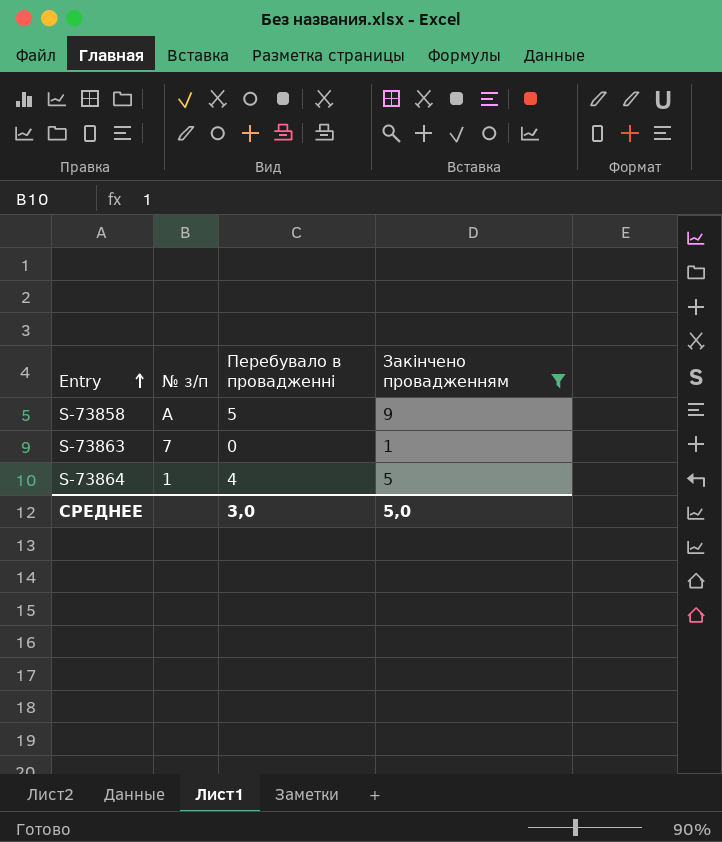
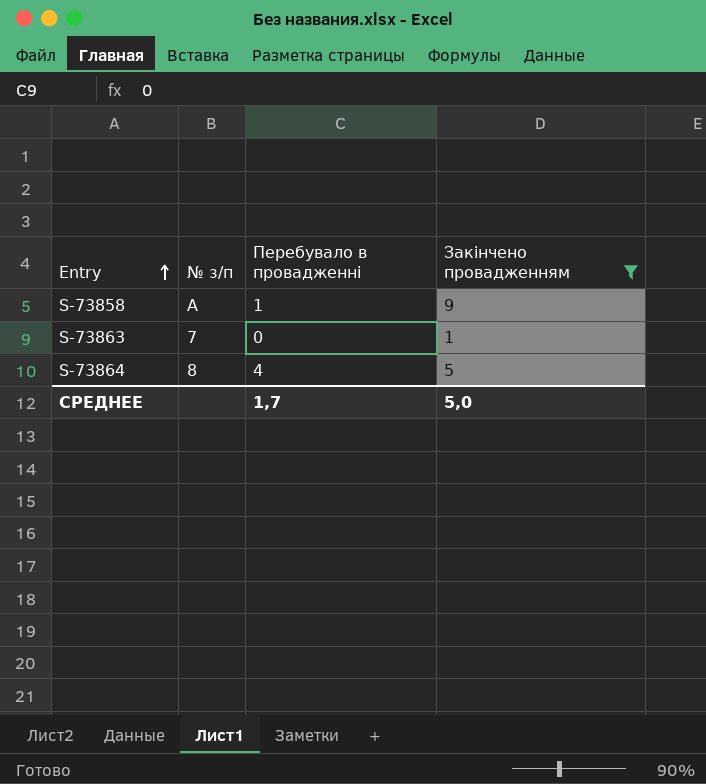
S-73858 | Перебувало в провадженні: 5 -> 1
S-73864 | № з/п: 1 -> 8
СРЕДНЕЕ | Перебувало в провадженні: 3,0 -> 1,7

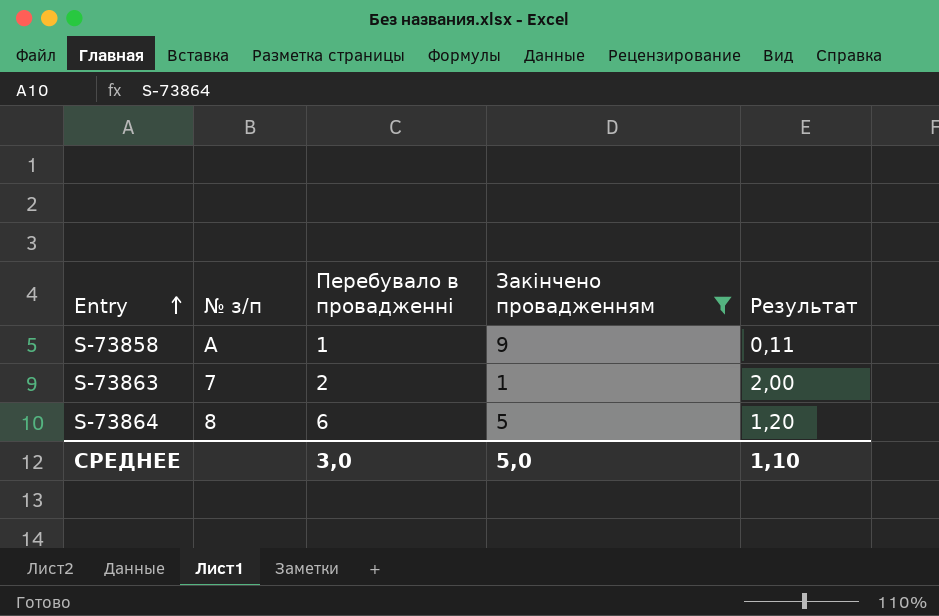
column Результат | formula: none -> [Перебувало в провадженні] / [Закінчено провадженням]
S-73863 | Перебувало в провадженні: 0 -> 2
S-73864 | Перебувало в провадженні: 4 -> 6
СРЕДНЕЕ | Перебувало в провадженні: 1,7 -> 3,0

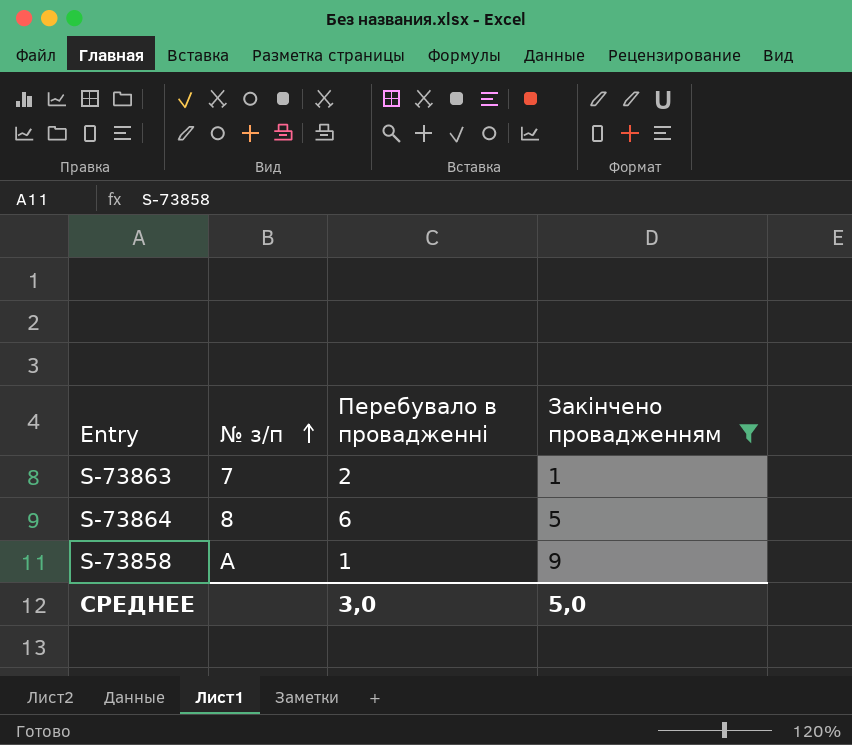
row order: Entry ascending -> № з/п ascending
column Результат | formula: [Перебувало в провадженні] / [Закінчено провадженням] -> none

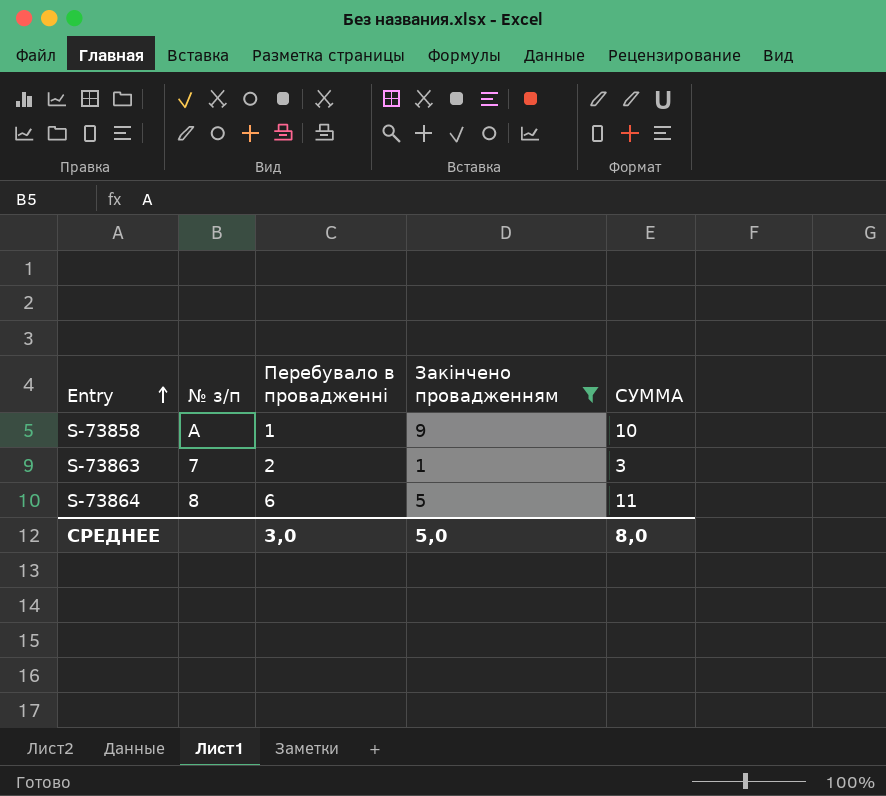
row order: № з/п ascending -> Entry ascending
column СУММА | formula: none -> [Перебувало в провадженні] + [Закінчено провадженням]

